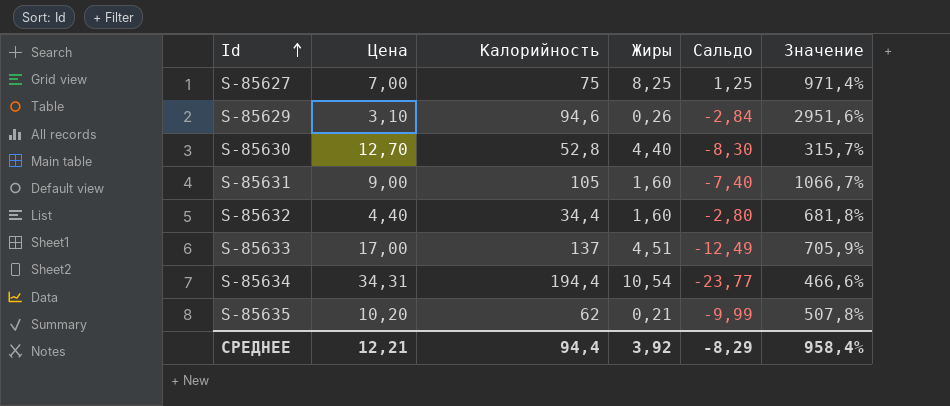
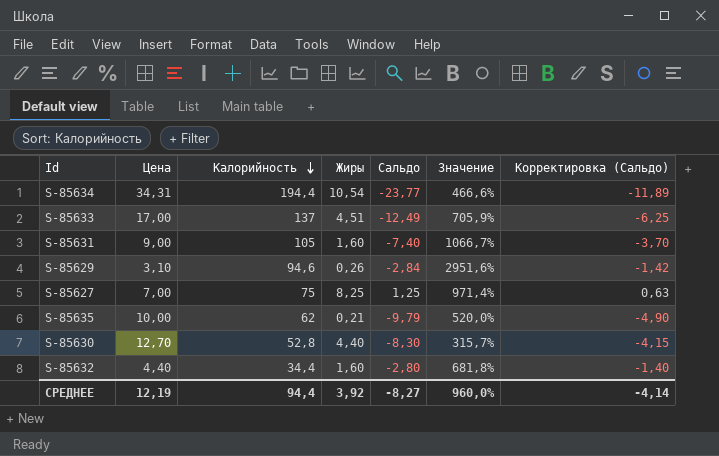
row order: Id ascending -> Калорийность descending
column Корректировка (Сальдо) | formula: none -> [Сальдо] * 0,5
S-85635 | Цена: 10,20 -> 10,00
S-85635 | Сальдо: -9,99 -> -9,79
S-85635 | Значение: 507,8% -> 520,0%
СРЕДНЕЕ | Цена: 12,21 -> 12,19
СРЕДНЕЕ | Сальдо: -8,29 -> -8,27
СРЕДНЕЕ | Значение: 958,4% -> 960,0%

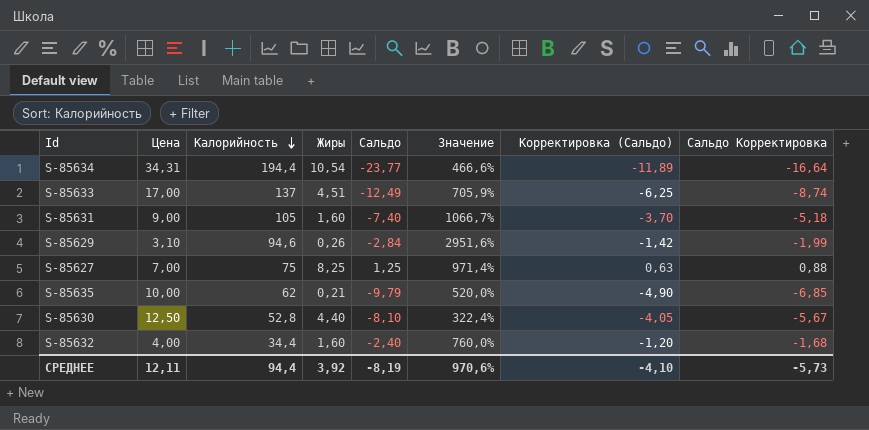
column Сальдо Корректировка | formula: none -> [Сальдо] * 0,7
S-85630 | Цена: 12,70 -> 12,50
S-85630 | Сальдо: -8,30 -> -8,10
S-85630 | Значение: 315,7% -> 322,4%
S-85630 | Корректировка (Сальдо): -4,15 -> -4,05
S-85632 | Цена: 4,40 -> 4,00
S-85632 | Сальдо: -2,80 -> -2,40
S-85632 | Значение: 681,8% -> 760,0%
S-85632 | Корректировка (Сальдо): -1,40 -> -1,20
СРЕДНЕЕ | Цена: 12,19 -> 12,11
СРЕДНЕЕ | Сальдо: -8,27 -> -8,19
СРЕДНЕЕ | Значение: 960,0% -> 970,6%
СРЕДНЕЕ | Корректировка (Сальдо): -4,14 -> -4,10

